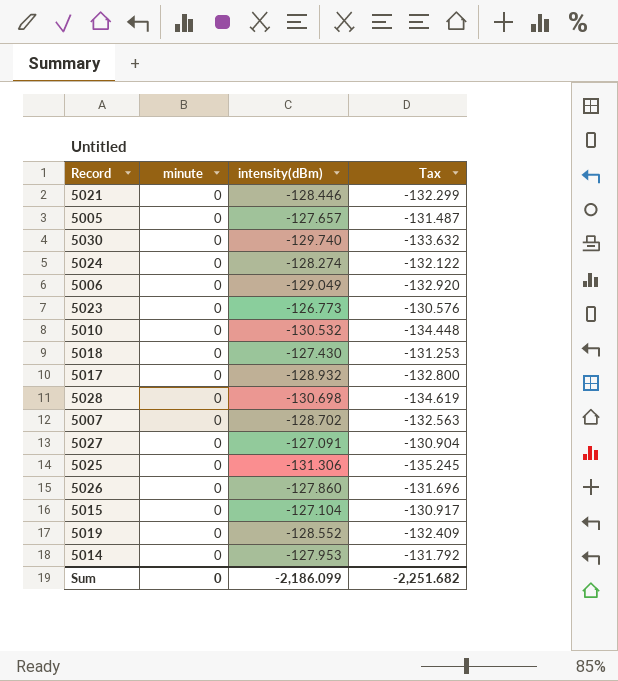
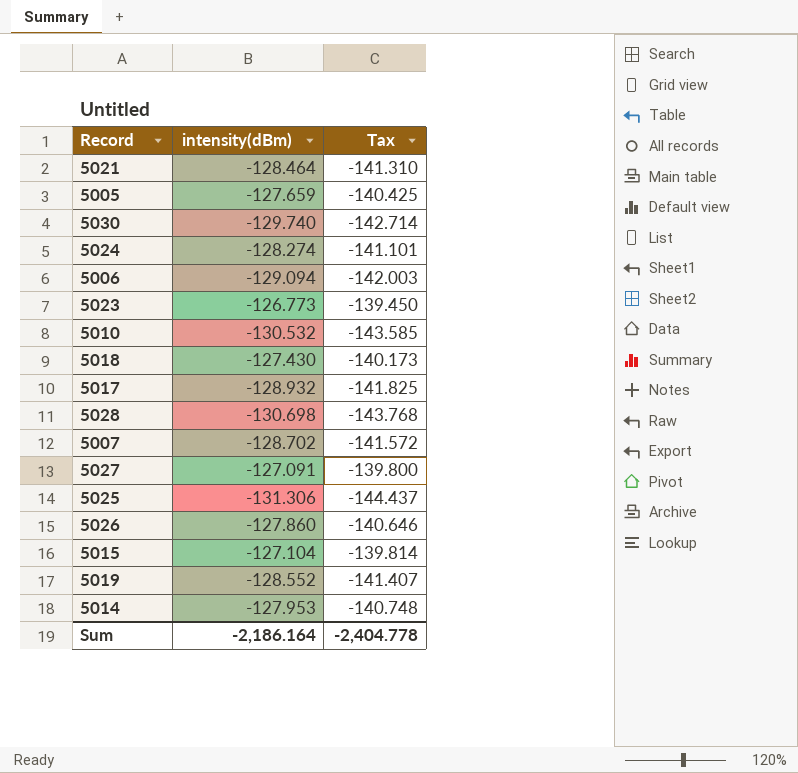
column minute | position: 2 -> none
column Tax | formula: [intensity(dBm)] * 1.03 -> [intensity(dBm)] * 1.1
5021 | intensity(dBm): -128.446 -> -128.464
5005 | intensity(dBm): -127.657 -> -127.659
5006 | intensity(dBm): -129.049 -> -129.094
Sum | intensity(dBm): -2,186.099 -> -2,186.164
Sum | Tax: -2,251.682 -> -2,404.778

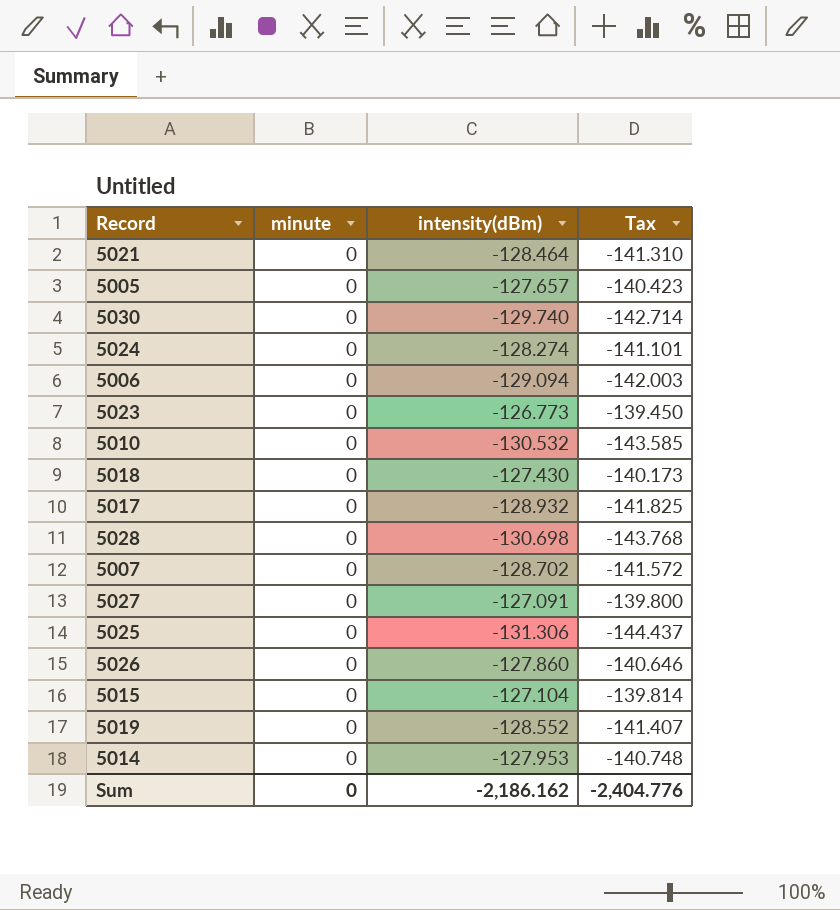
column minute | position: none -> 2
5005 | intensity(dBm): -127.659 -> -127.657
5005 | Tax: -140.425 -> -140.423
Sum | intensity(dBm): -2,186.164 -> -2,186.162
Sum | Tax: -2,404.778 -> -2,404.776

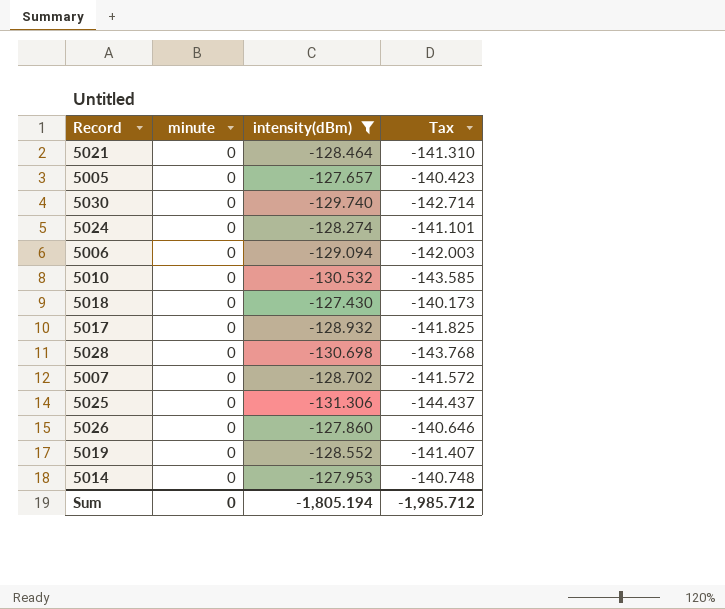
filter: none -> intensity(dBm) <= -127.430
Sum | intensity(dBm): -2,186.162 -> -1,805.194
Sum | Tax: -2,404.776 -> -1,985.712

